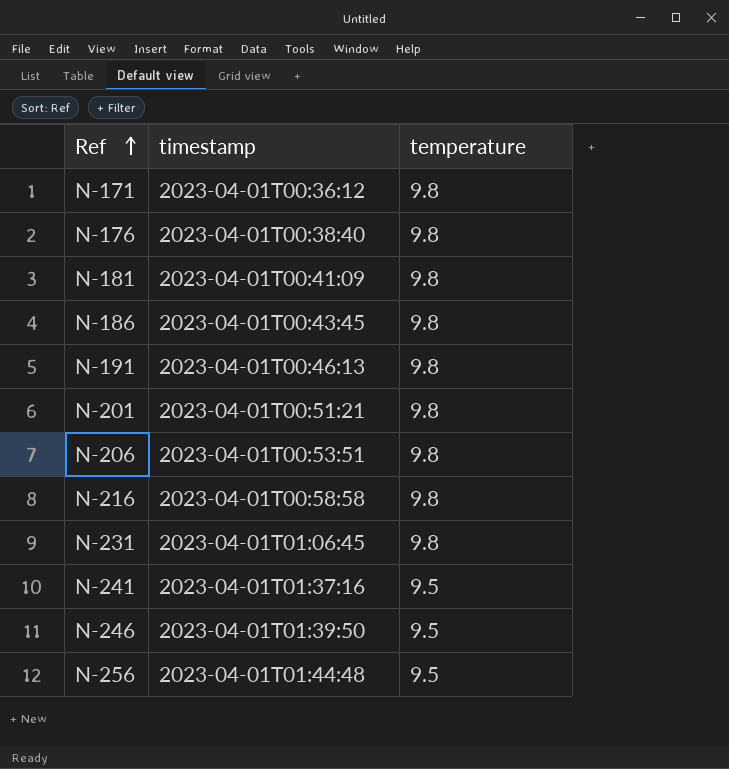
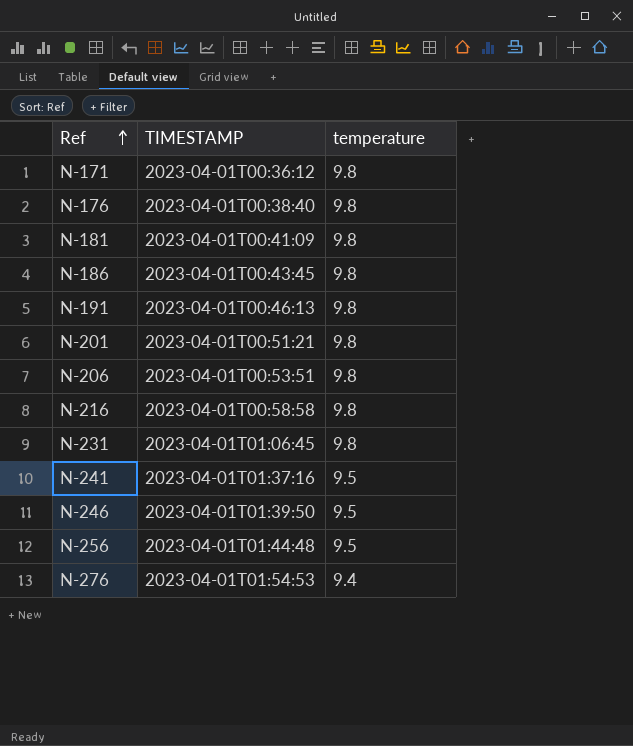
column name: timestamp -> TIMESTAMP
row N-276: none -> 2023-04-01T01:54:53 | 9.4

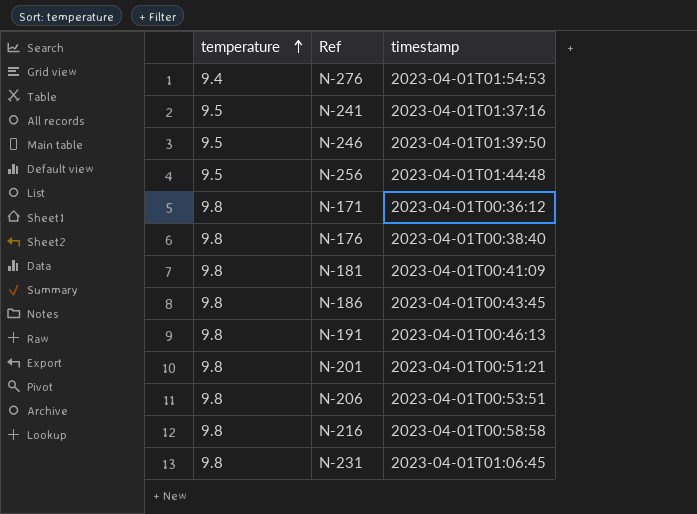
row order: Ref ascending -> temperature ascending
column temperature | position: 3 -> 1
column name: TIMESTAMP -> timestamp

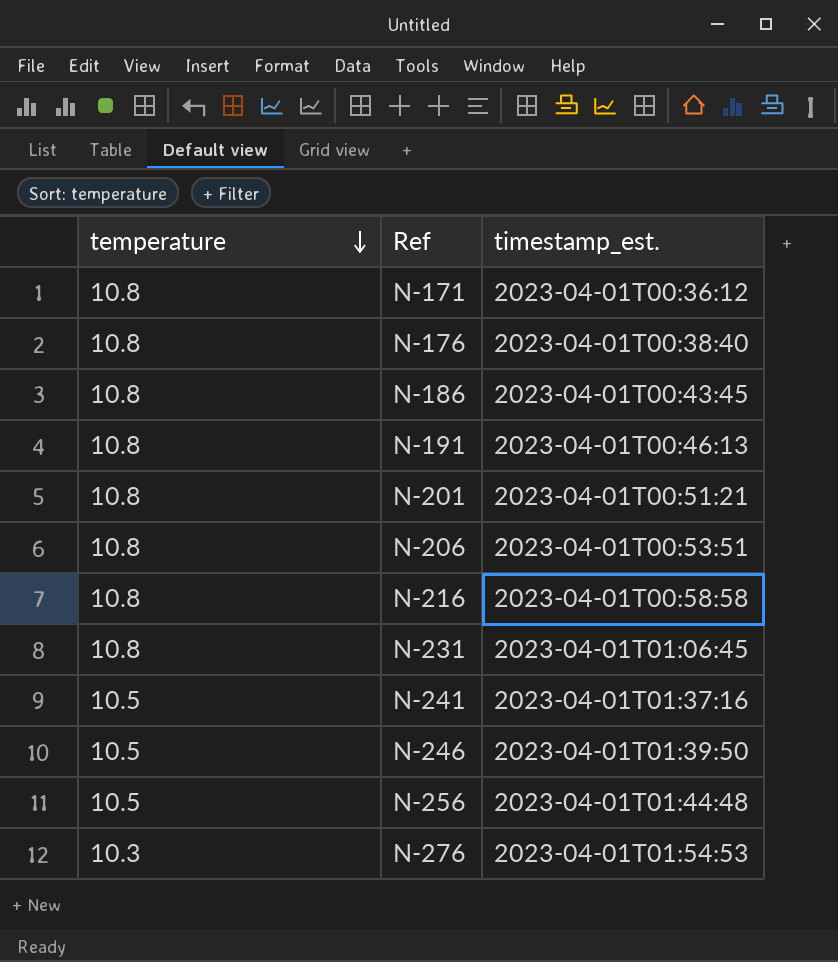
row order: temperature ascending -> temperature descending
column name: timestamp -> timestamp_est.
row N-181: 9.8 | 2023-04-01T00:41:09 -> none
N-171 | temperature: 9.8 -> 10.8
N-176 | temperature: 9.8 -> 10.8
N-186 | temperature: 9.8 -> 10.8
N-191 | temperature: 9.8 -> 10.8
N-201 | temperature: 9.8 -> 10.8
N-206 | temperature: 9.8 -> 10.8
N-216 | temperature: 9.8 -> 10.8
N-231 | temperature: 9.8 -> 10.8
N-241 | temperature: 9.5 -> 10.5
N-246 | temperature: 9.5 -> 10.5
N-256 | temperature: 9.5 -> 10.5
N-276 | temperature: 9.4 -> 10.3

